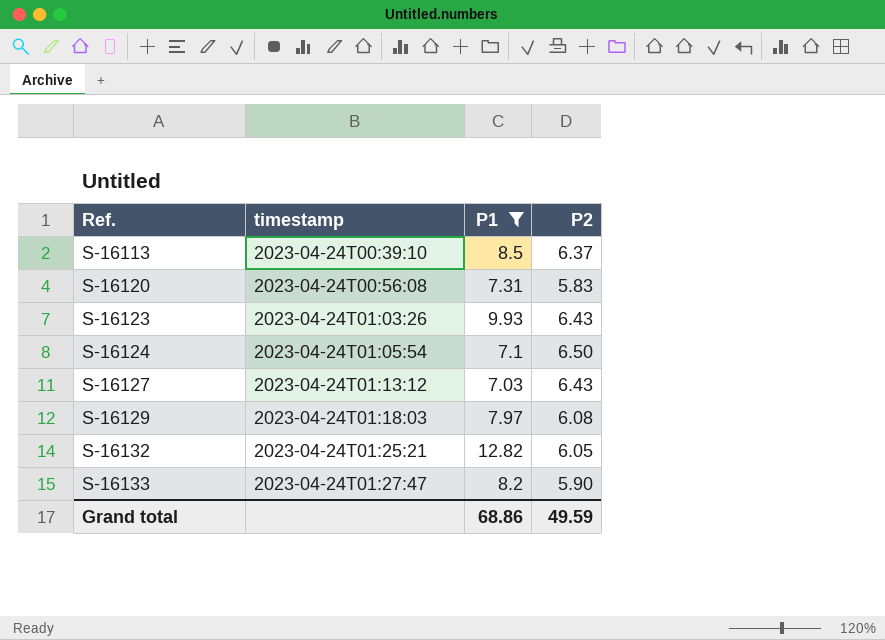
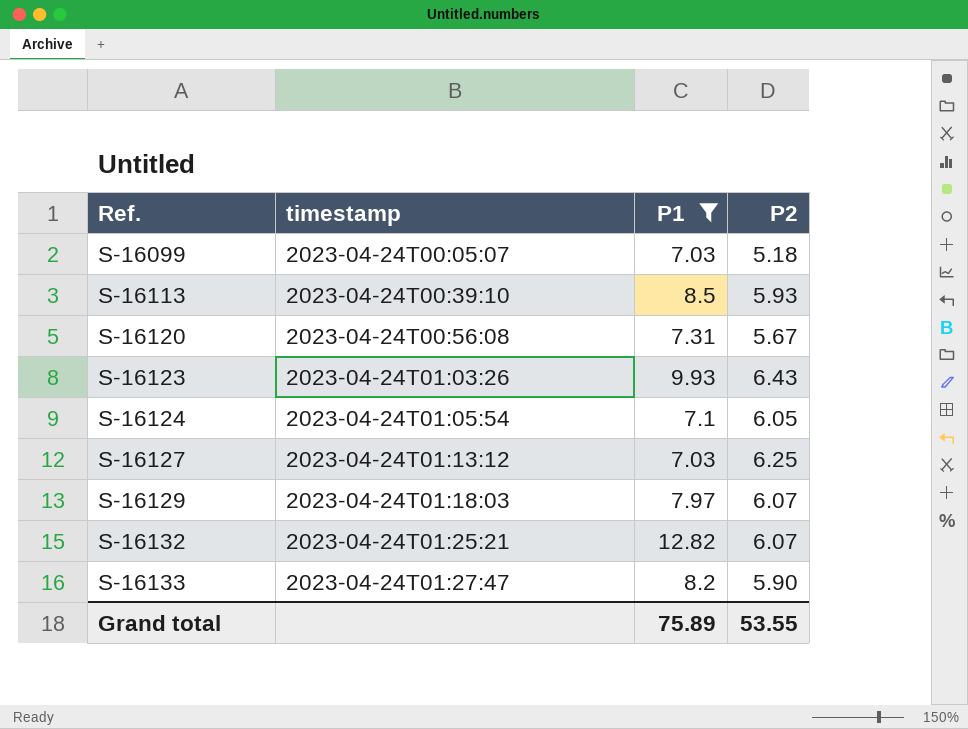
row S-16099: none -> 2023-04-24T00:05:07 | 7.03 | 5.18
S-16113 | P2: 6.37 -> 5.93
S-16120 | P2: 5.83 -> 5.67
S-16124 | P2: 6.50 -> 6.05
S-16127 | P2: 6.43 -> 6.25
S-16129 | P2: 6.08 -> 6.07
S-16132 | P2: 6.05 -> 6.07
Grand total | P1: 68.86 -> 75.89
Grand total | P2: 49.59 -> 53.55

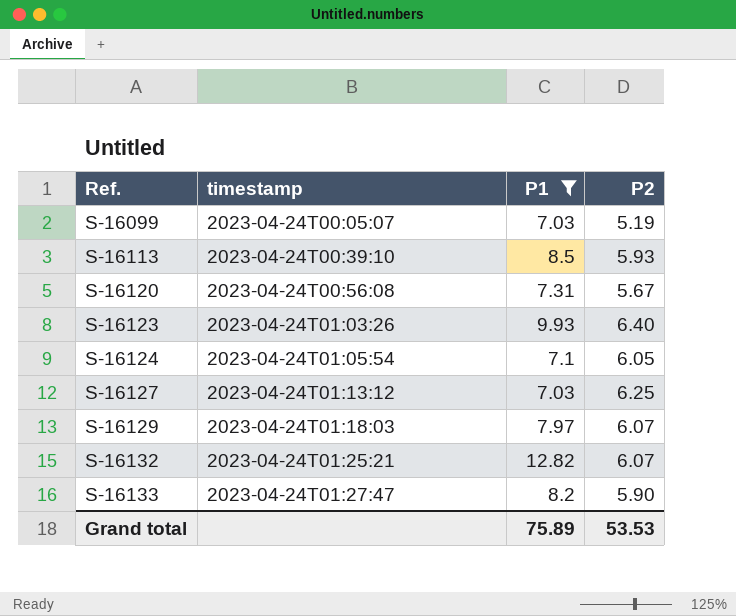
S-16099 | P2: 5.18 -> 5.19
S-16123 | P2: 6.43 -> 6.40
Grand total | P2: 53.55 -> 53.53

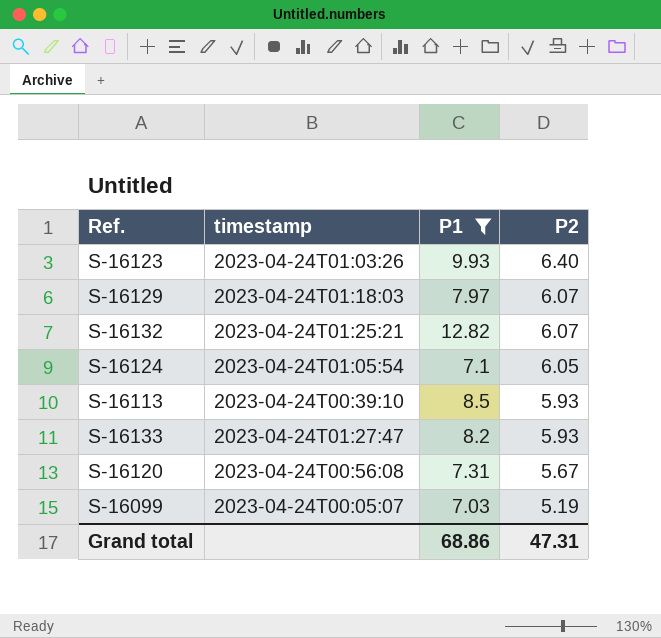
row order: Ref. ascending -> P2 descending
row S-16127: 2023-04-24T01:13:12 | 7.03 | 6.25 -> none
S-16133 | P2: 5.90 -> 5.93
Grand total | P1: 75.89 -> 68.86
Grand total | P2: 53.53 -> 47.31

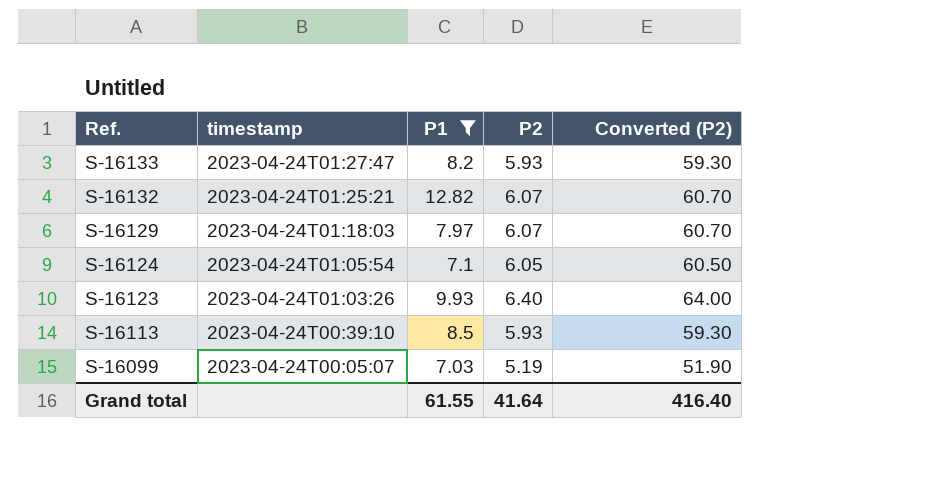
row order: P2 descending -> Ref. descending
column Converted (P2) | formula: none -> [P2] * 10
row S-16120: 2023-04-24T00:56:08 | 7.31 | 5.67 -> none
Grand total | P1: 68.86 -> 61.55
Grand total | P2: 47.31 -> 41.64

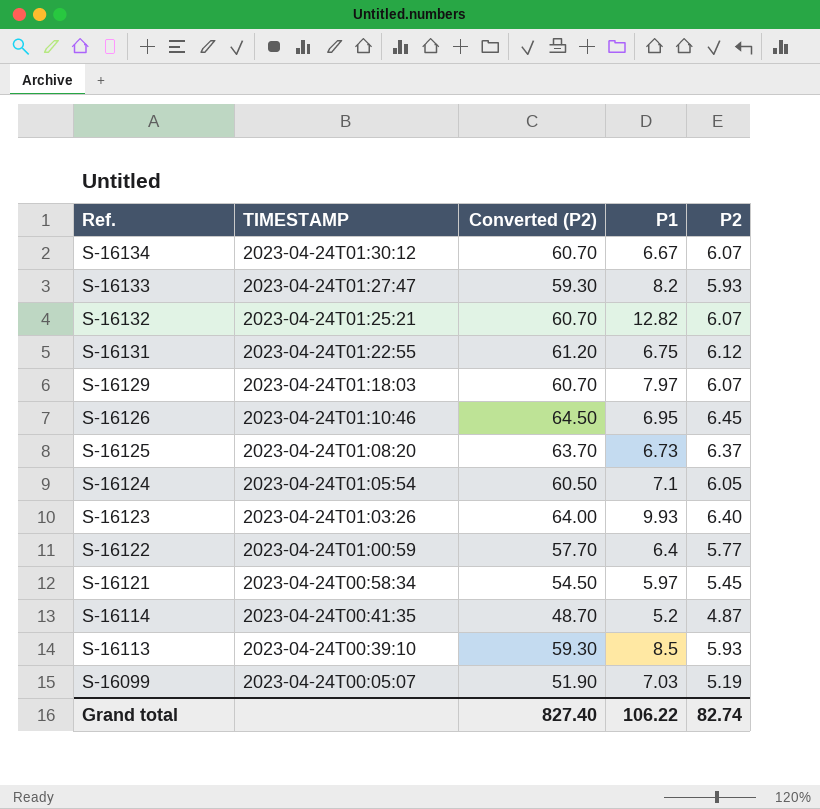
filter: P1 >= 7.03 -> none
column name: timestamp -> TIMESTAMP
column Converted (P2) | position: 5 -> 3
Grand total | Converted (P2): 416.40 -> 827.40
Grand total | P1: 61.55 -> 106.22
Grand total | P2: 41.64 -> 82.74

